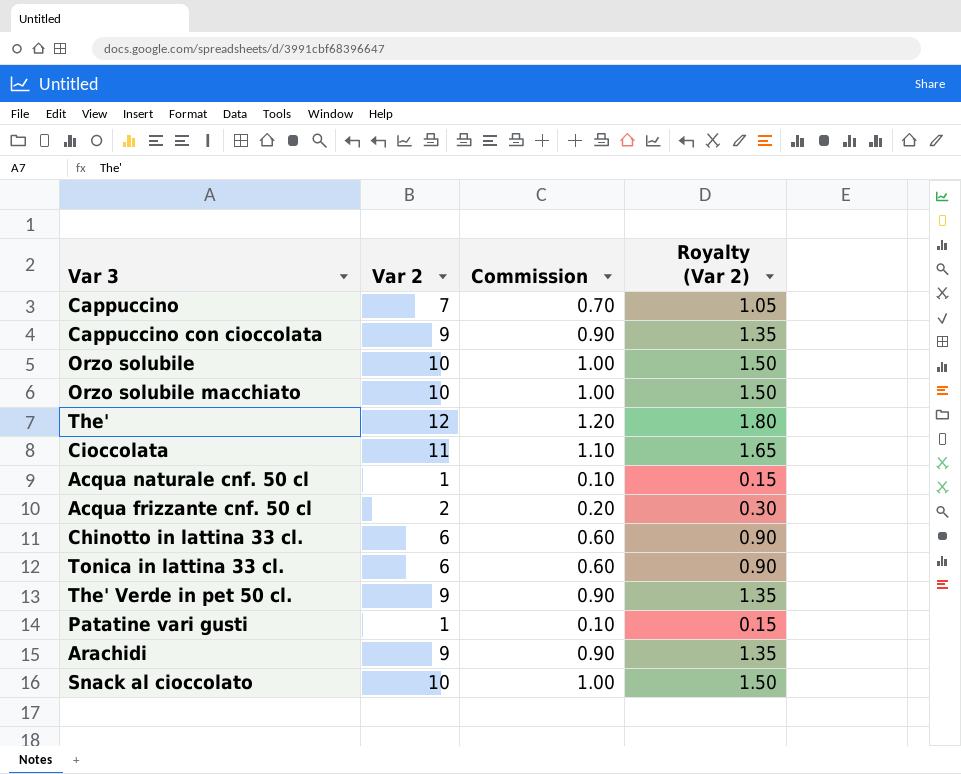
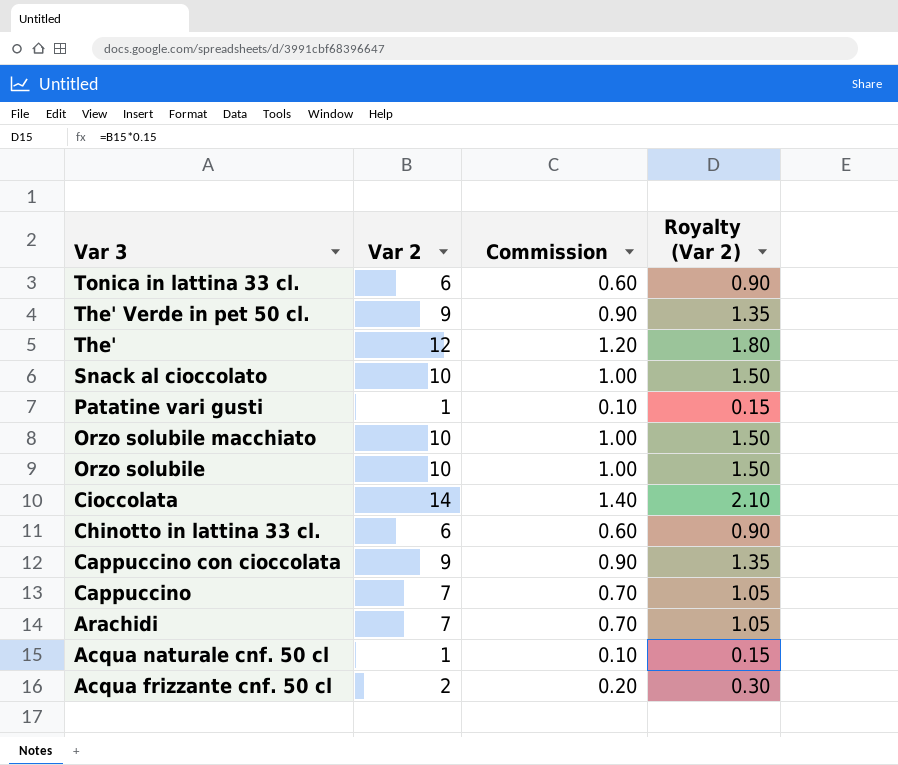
row order: none -> Var 3 descending
Cioccolata | Var 2: 11 -> 14
Cioccolata | Commission: 1.10 -> 1.40
Cioccolata | Royalty (Var 2): 1.65 -> 2.10
Arachidi | Var 2: 9 -> 7
Arachidi | Commission: 0.90 -> 0.70
Arachidi | Royalty (Var 2): 1.35 -> 1.05

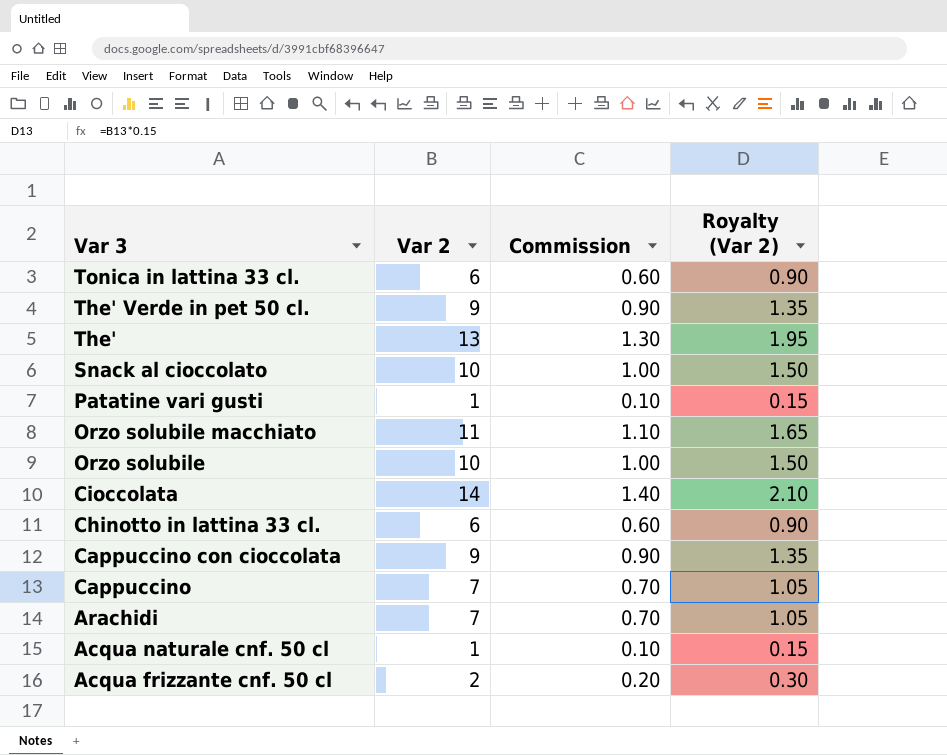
The' | Var 2: 12 -> 13
The' | Commission: 1.20 -> 1.30
The' | Royalty (Var 2): 1.80 -> 1.95
Orzo solubile macchiato | Var 2: 10 -> 11
Orzo solubile macchiato | Commission: 1.00 -> 1.10
Orzo solubile macchiato | Royalty (Var 2): 1.50 -> 1.65

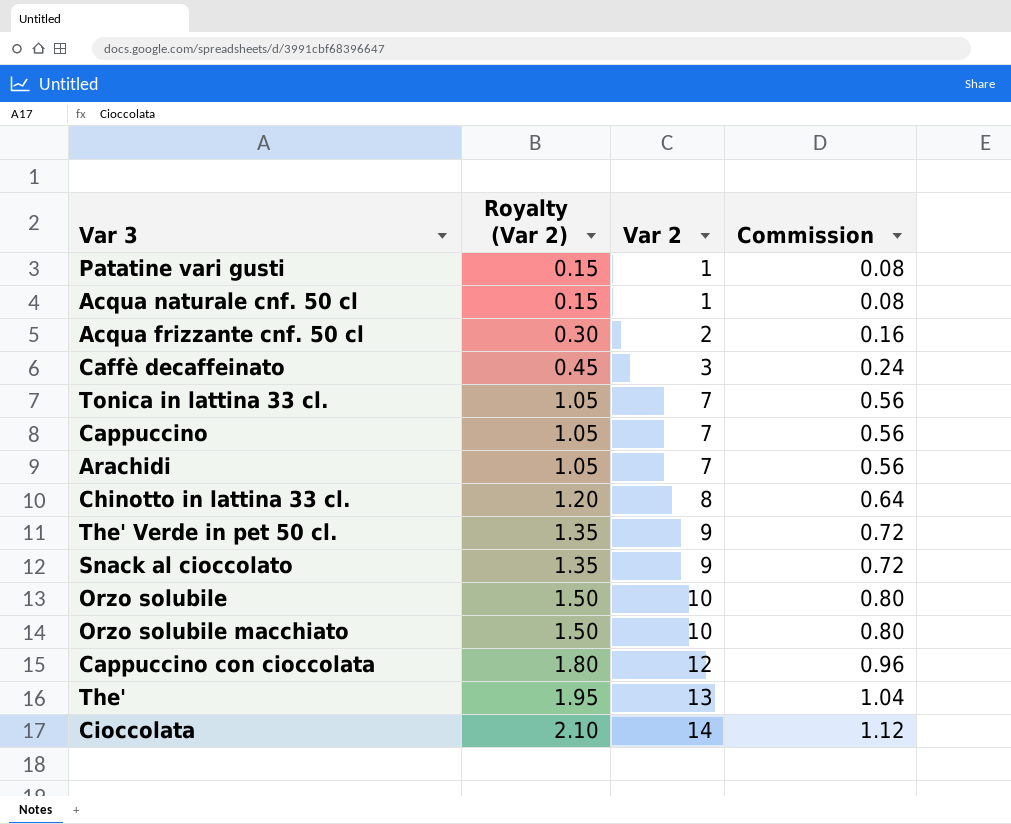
row order: Var 3 descending -> Royalty (Var 2) ascending
column Royalty (Var 2) | position: 4 -> 2
column Commission | formula: [Var 2] * 0.1 -> [Var 2] * 0.08
row Caffè decaffeinato: none -> 0.45 | 3 | 0.24
Tonica in lattina 33 cl. | Royalty (Var 2): 0.90 -> 1.05
Tonica in lattina 33 cl. | Var 2: 6 -> 7
Chinotto in lattina 33 cl. | Royalty (Var 2): 0.90 -> 1.20
Chinotto in lattina 33 cl. | Var 2: 6 -> 8
Snack al cioccolato | Royalty (Var 2): 1.50 -> 1.35
Snack al cioccolato | Var 2: 10 -> 9
Orzo solubile macchiato | Royalty (Var 2): 1.65 -> 1.50
Orzo solubile macchiato | Var 2: 11 -> 10
Cappuccino con cioccolata | Royalty (Var 2): 1.35 -> 1.80
Cappuccino con cioccolata | Var 2: 9 -> 12

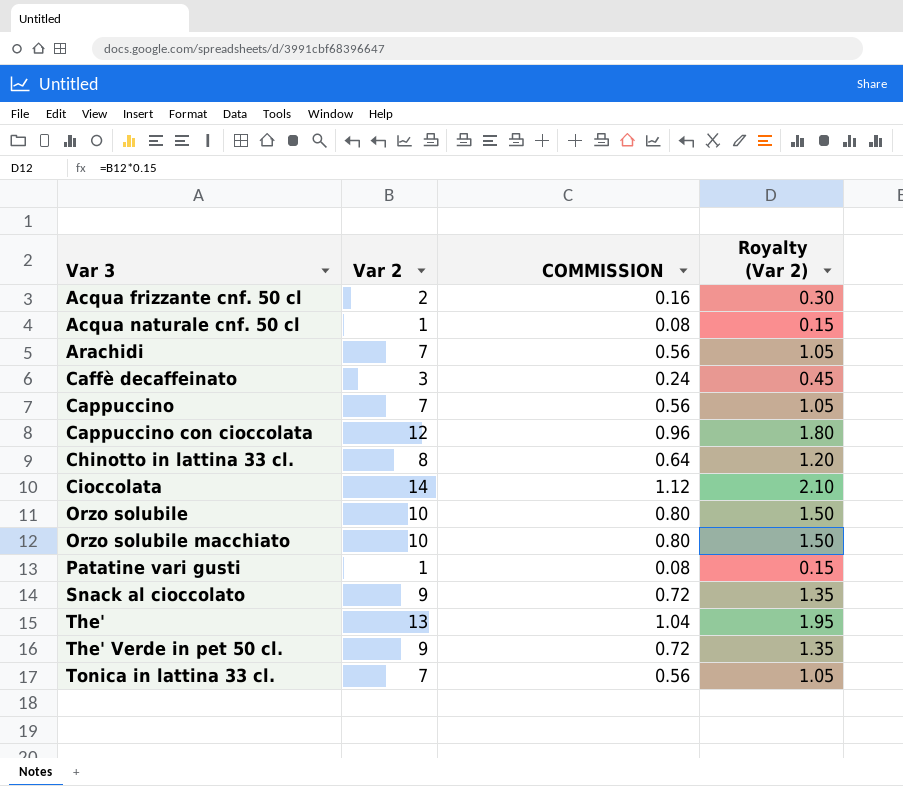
row order: Royalty (Var 2) ascending -> Var 3 ascending
column name: Commission -> COMMISSION
column Royalty (Var 2) | position: 2 -> 4

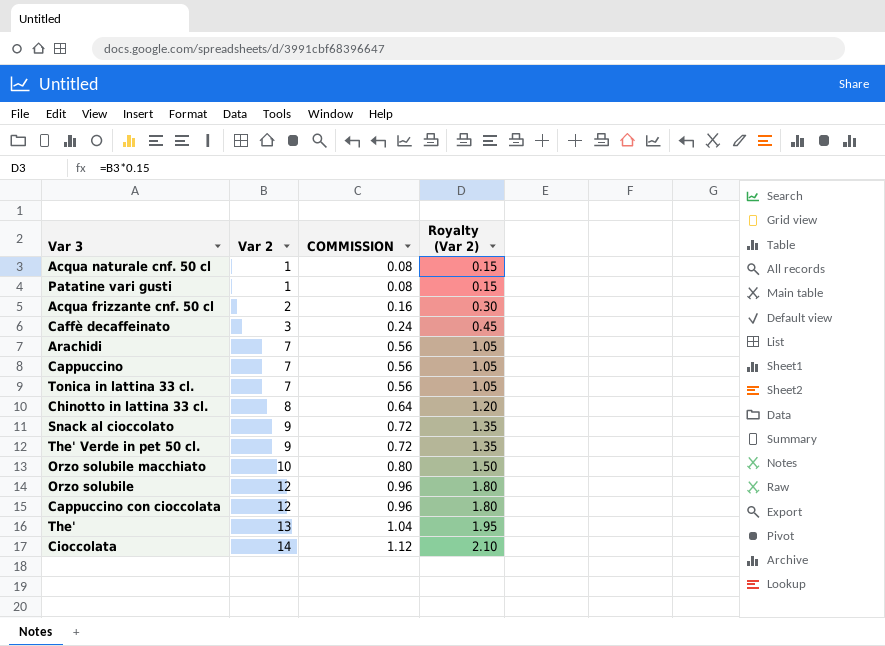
row order: Var 3 ascending -> Var 2 ascending
Orzo solubile | Var 2: 10 -> 12
Orzo solubile | COMMISSION: 0.80 -> 0.96
Orzo solubile | Royalty (Var 2): 1.50 -> 1.80

